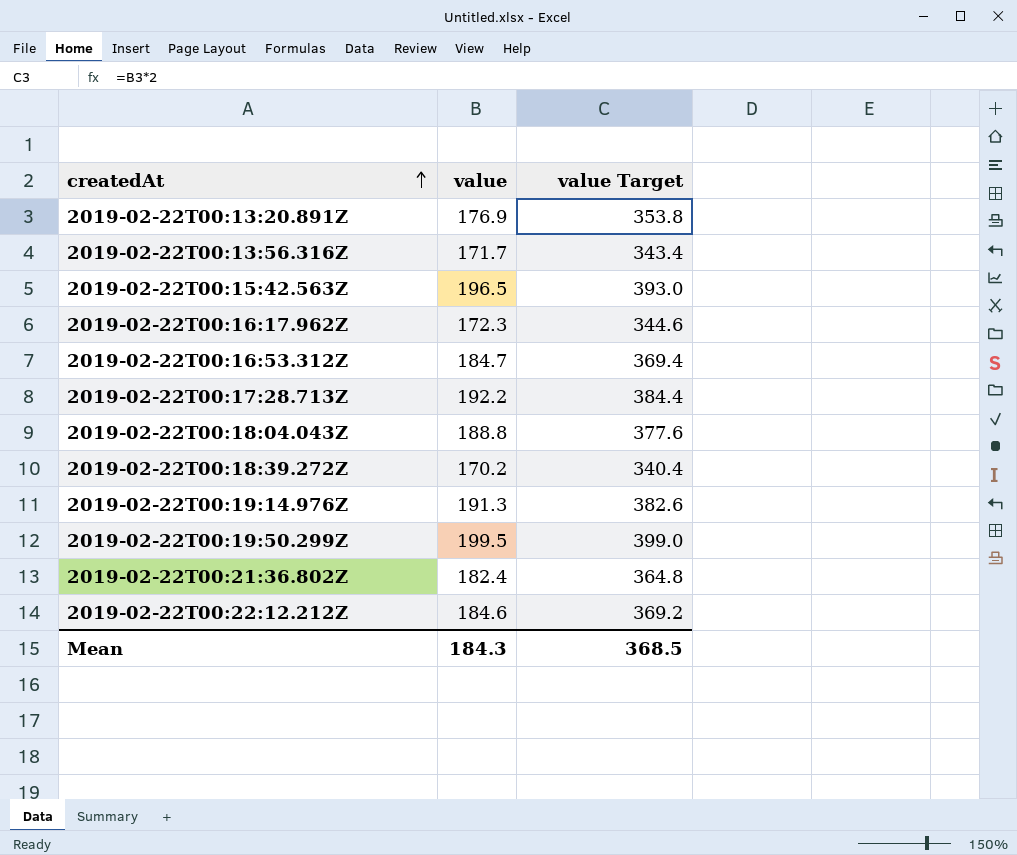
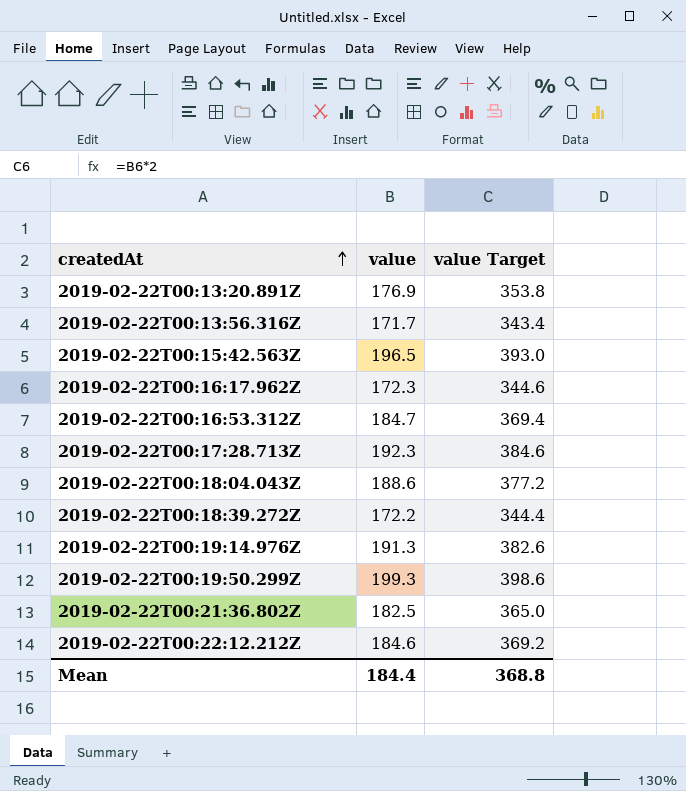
2019-02-22T00:17:28.713Z | value: 192.2 -> 192.3
2019-02-22T00:17:28.713Z | value Target: 384.4 -> 384.6
2019-02-22T00:18:04.043Z | value: 188.8 -> 188.6
2019-02-22T00:18:04.043Z | value Target: 377.6 -> 377.2
2019-02-22T00:18:39.272Z | value: 170.2 -> 172.2
2019-02-22T00:18:39.272Z | value Target: 340.4 -> 344.4
2019-02-22T00:19:50.299Z | value: 199.5 -> 199.3
2019-02-22T00:19:50.299Z | value Target: 399.0 -> 398.6
2019-02-22T00:21:36.802Z | value: 182.4 -> 182.5
2019-02-22T00:21:36.802Z | value Target: 364.8 -> 365.0
Mean | value: 184.3 -> 184.4
Mean | value Target: 368.5 -> 368.8

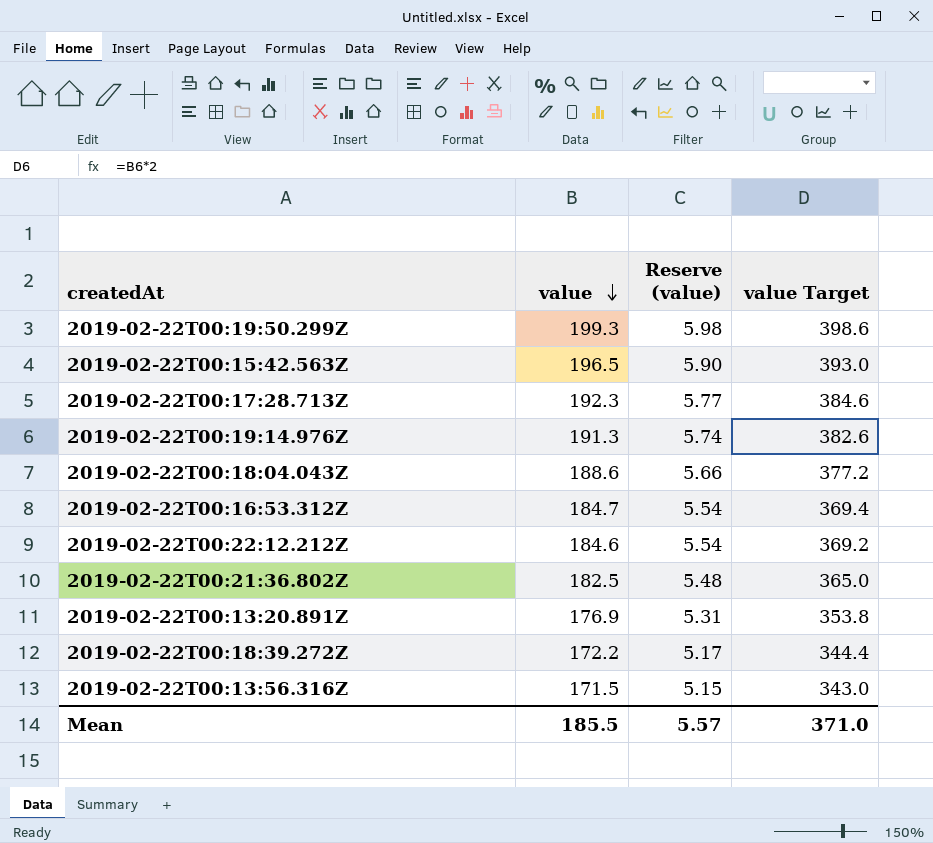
row order: createdAt ascending -> value descending
column Reserve (value) | formula: none -> [value] * 0.03
row 2019-02-22T00:16:17.962Z: 172.3 | 344.6 -> none
2019-02-22T00:13:56.316Z | value: 171.7 -> 171.5
2019-02-22T00:13:56.316Z | value Target: 343.4 -> 343.0
Mean | value: 184.4 -> 185.5
Mean | value Target: 368.8 -> 371.0

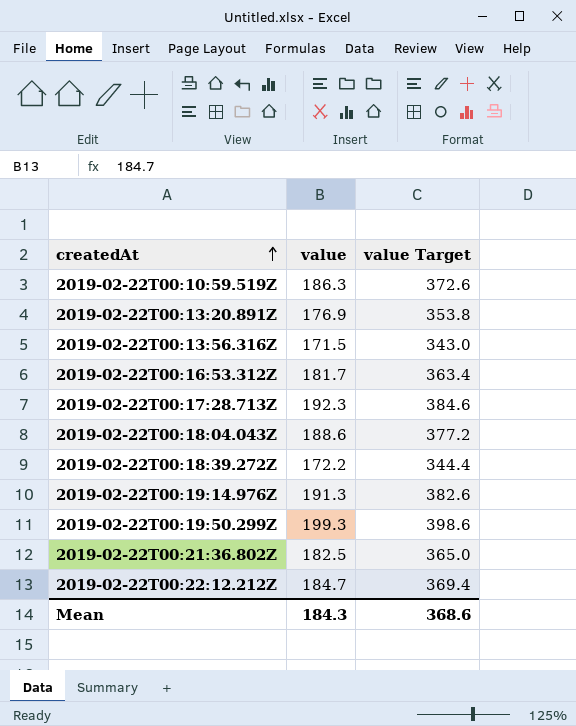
row order: value descending -> createdAt ascending
column Reserve (value) | formula: [value] * 0.03 -> none
row 2019-02-22T00:15:42.563Z: 196.5 | 5.90 | 393.0 -> none
row 2019-02-22T00:10:59.519Z: none -> 186.3 | 372.6
2019-02-22T00:16:53.312Z | value: 184.7 -> 181.7
2019-02-22T00:16:53.312Z | value Target: 369.4 -> 363.4
2019-02-22T00:22:12.212Z | value: 184.6 -> 184.7
2019-02-22T00:22:12.212Z | value Target: 369.2 -> 369.4
Mean | value: 185.5 -> 184.3
Mean | value Target: 371.0 -> 368.6

